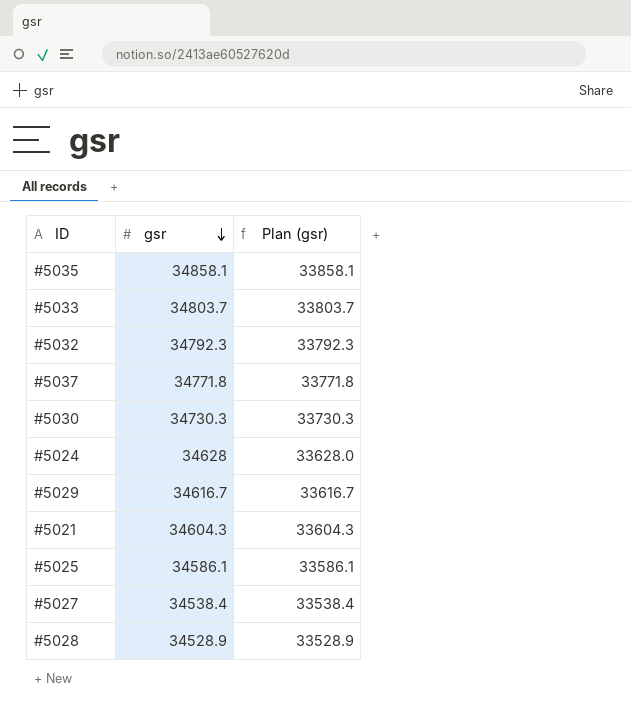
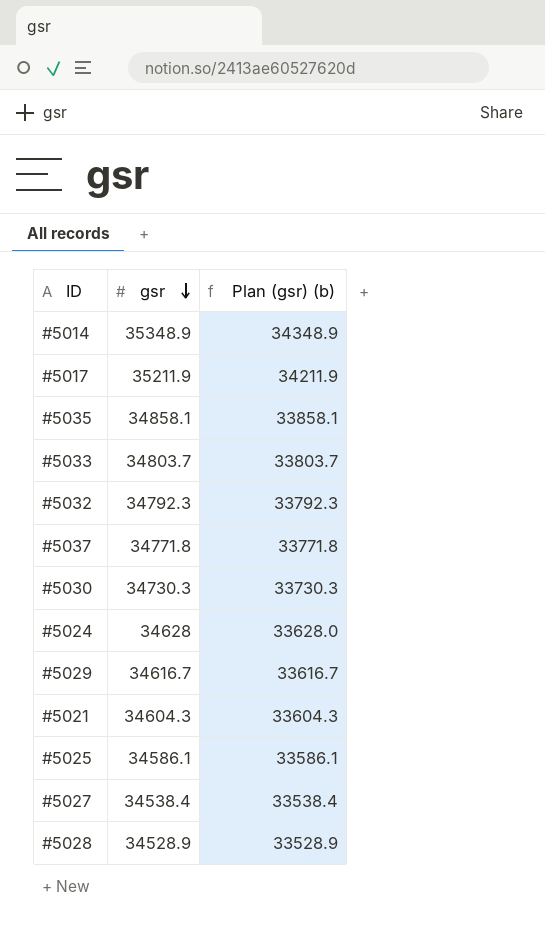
column name: Plan (gsr) -> Plan (gsr) (b)
row #5014: none -> 35348.9 | 34348.9
row #5017: none -> 35211.9 | 34211.9

